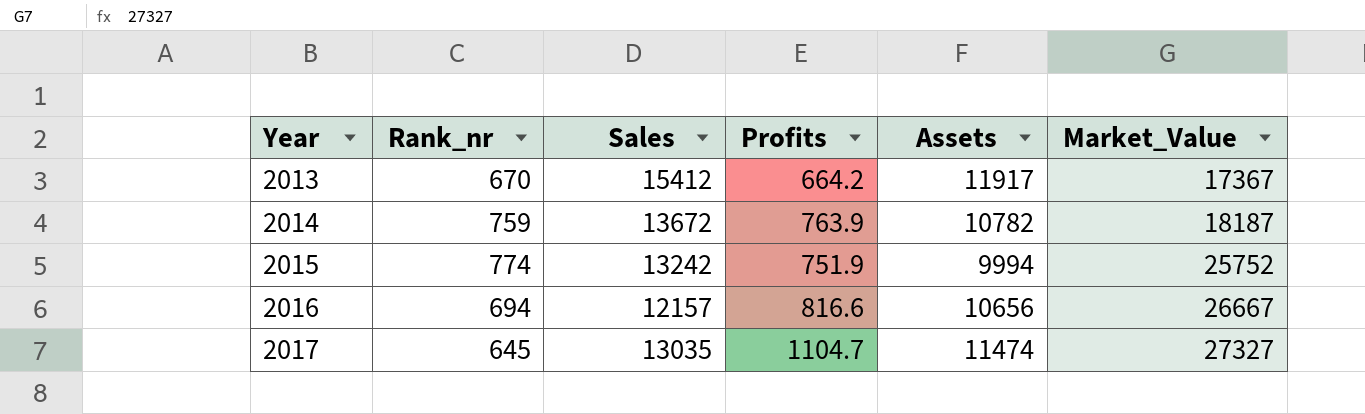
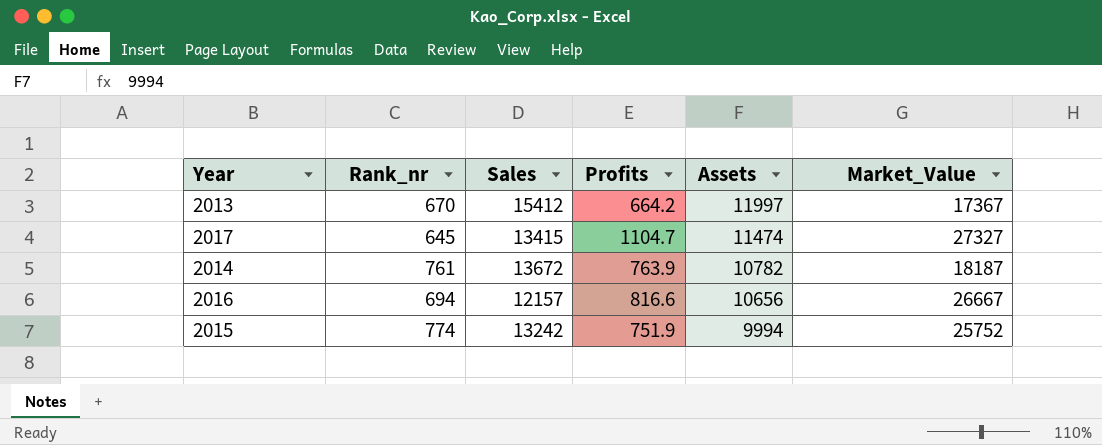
row order: Year ascending -> Assets descending
2013 | Assets: 11917 -> 11997
2017 | Sales: 13035 -> 13415
2014 | Rank_nr: 759 -> 761

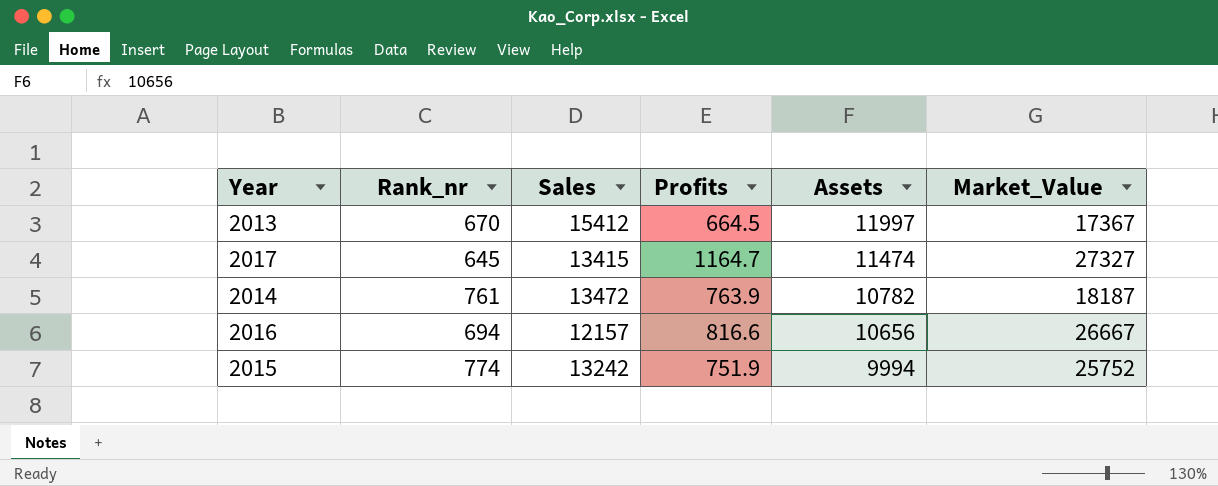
2013 | Profits: 664.2 -> 664.5
2017 | Profits: 1104.7 -> 1164.7
2014 | Sales: 13672 -> 13472

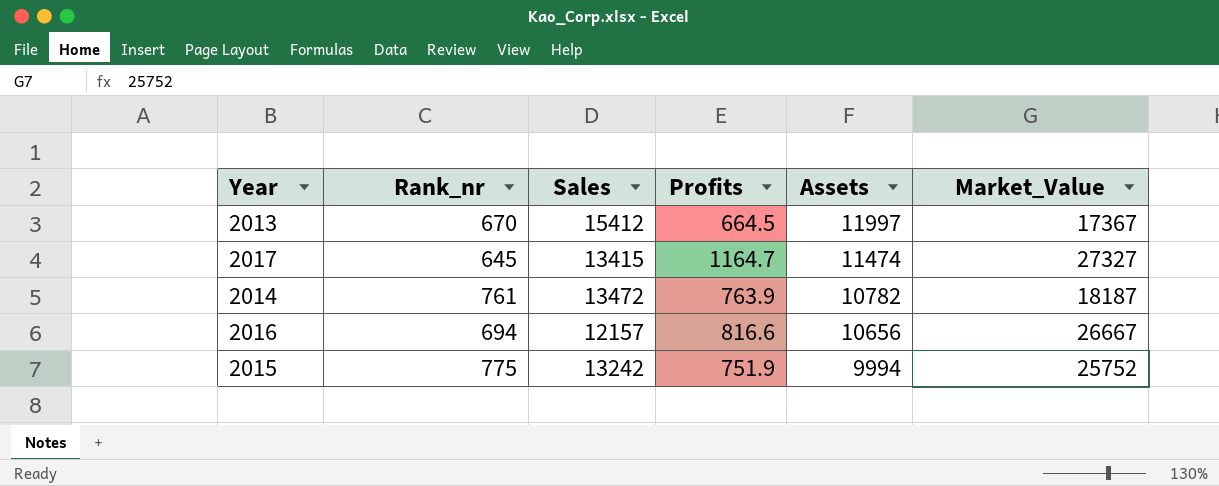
2015 | Rank_nr: 774 -> 775

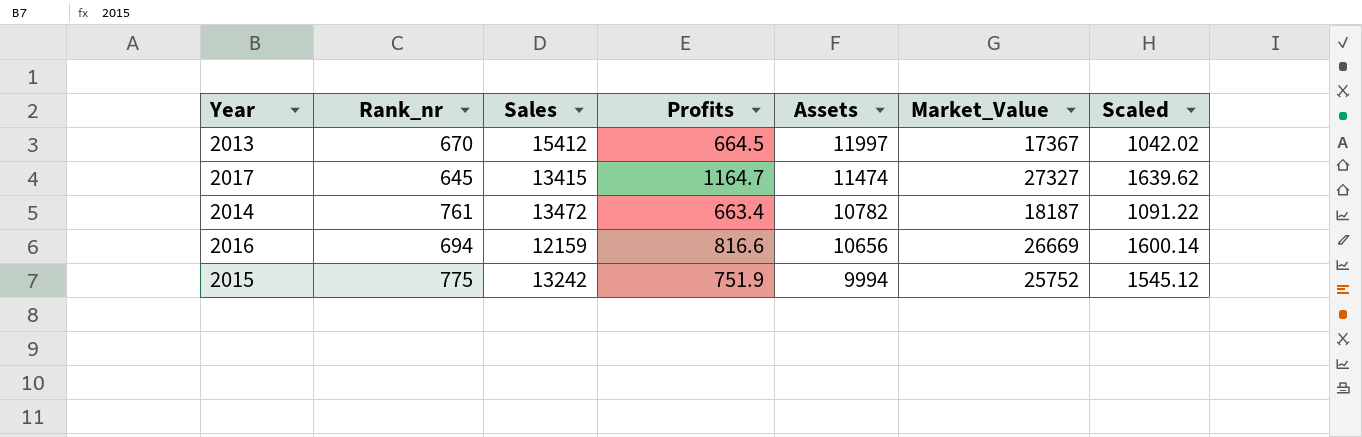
column Scaled | formula: none -> [Market_Value] * 0.06
2014 | Profits: 763.9 -> 663.4
2016 | Sales: 12157 -> 12159
2016 | Market_Value: 26667 -> 26669

